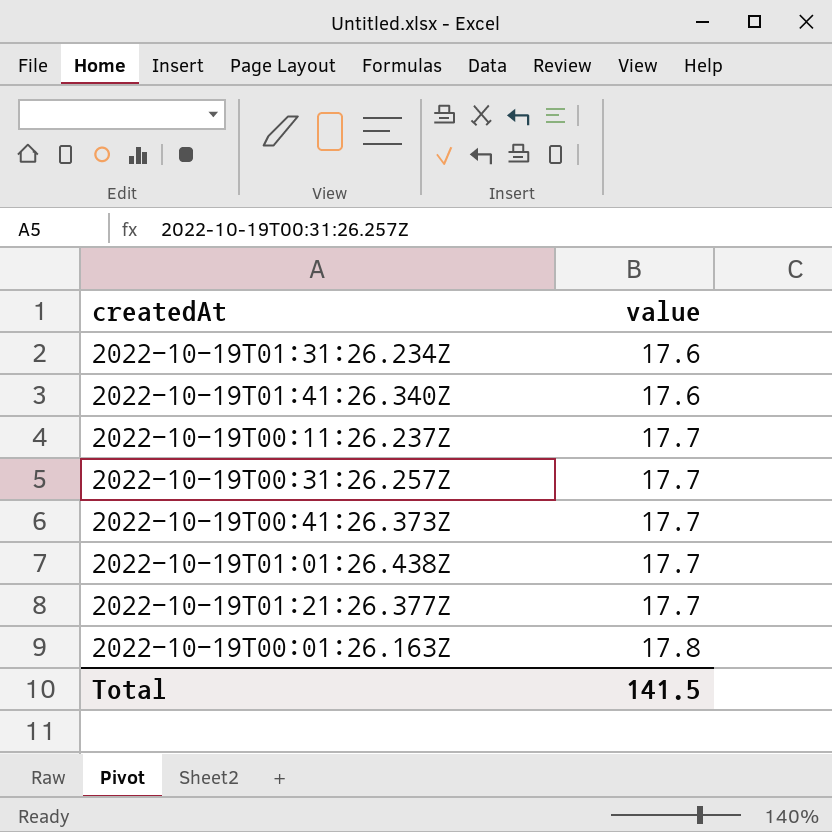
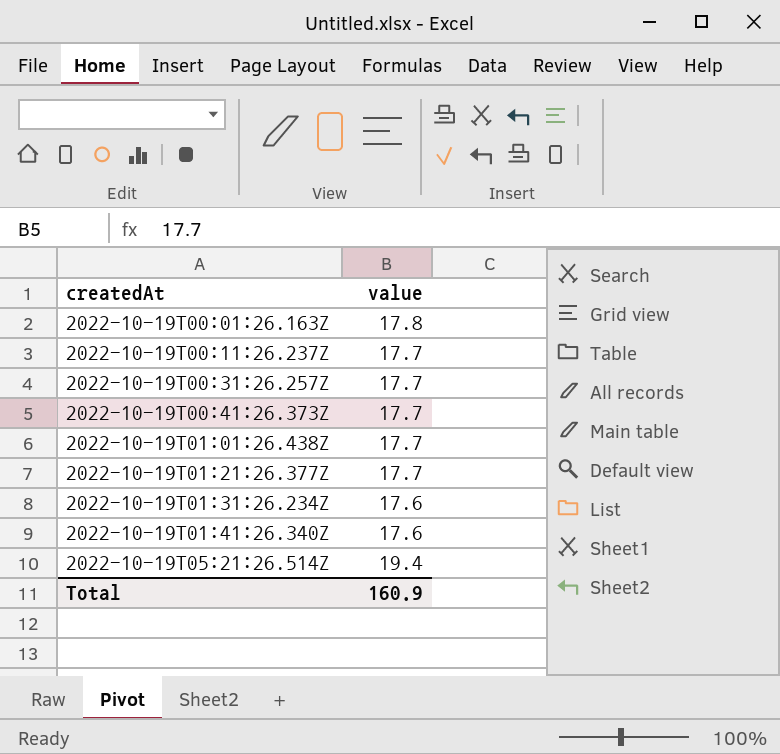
row order: value ascending -> createdAt ascending
row 2022-10-19T05:21:26.514Z: none -> 19.4
Total | value: 141.5 -> 160.9

